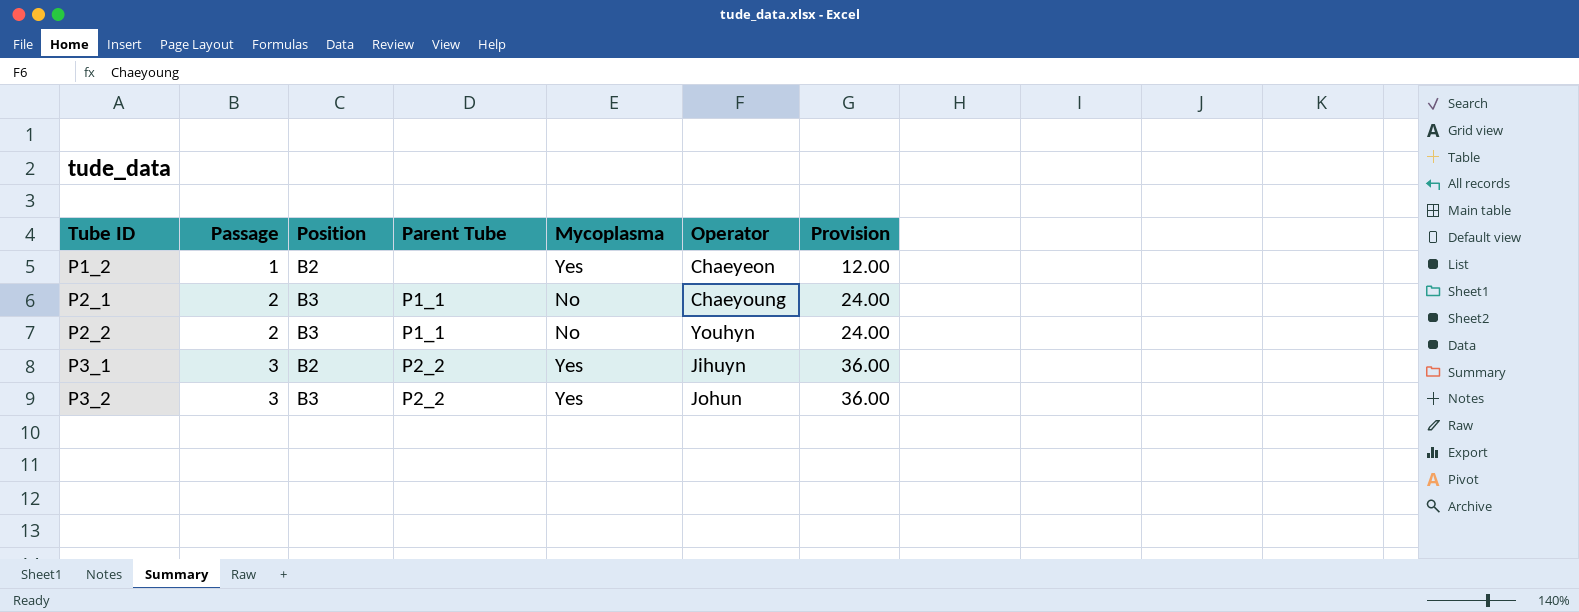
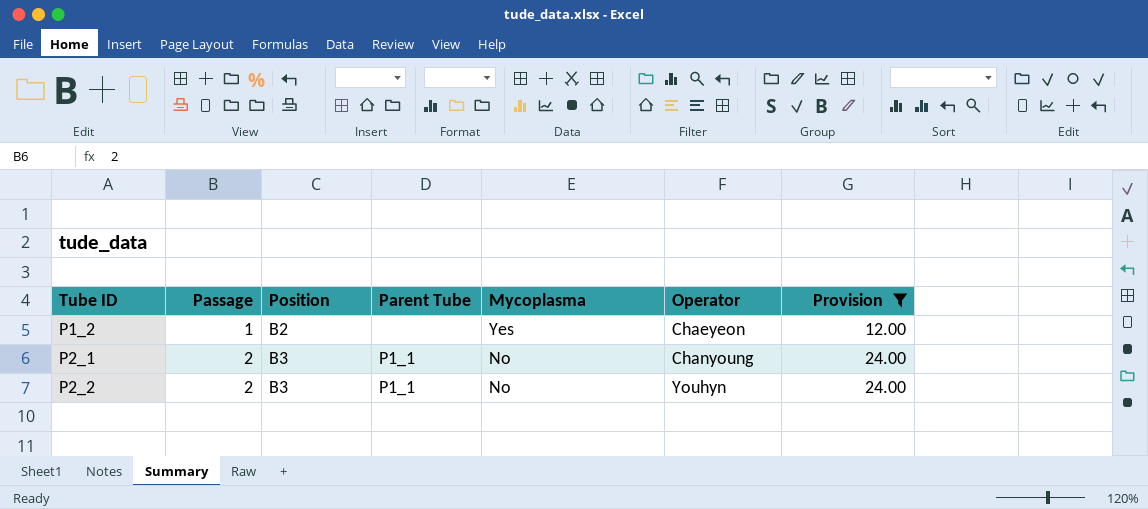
filter: none -> Provision != 36.00
P2_1 | Operator: Chaeyoung -> Chanyoung

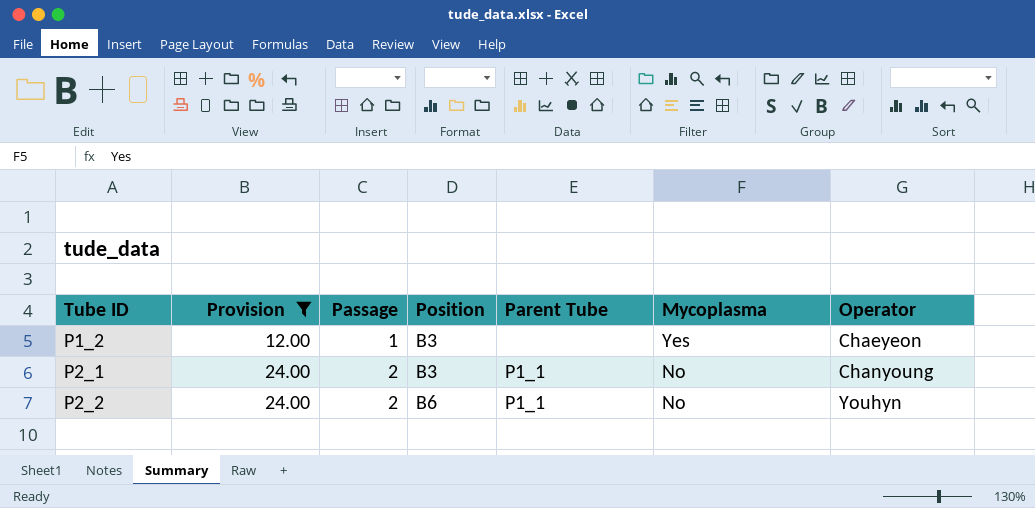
column Provision | position: 7 -> 2
P1_2 | Position: B2 -> B3
P2_2 | Position: B3 -> B6

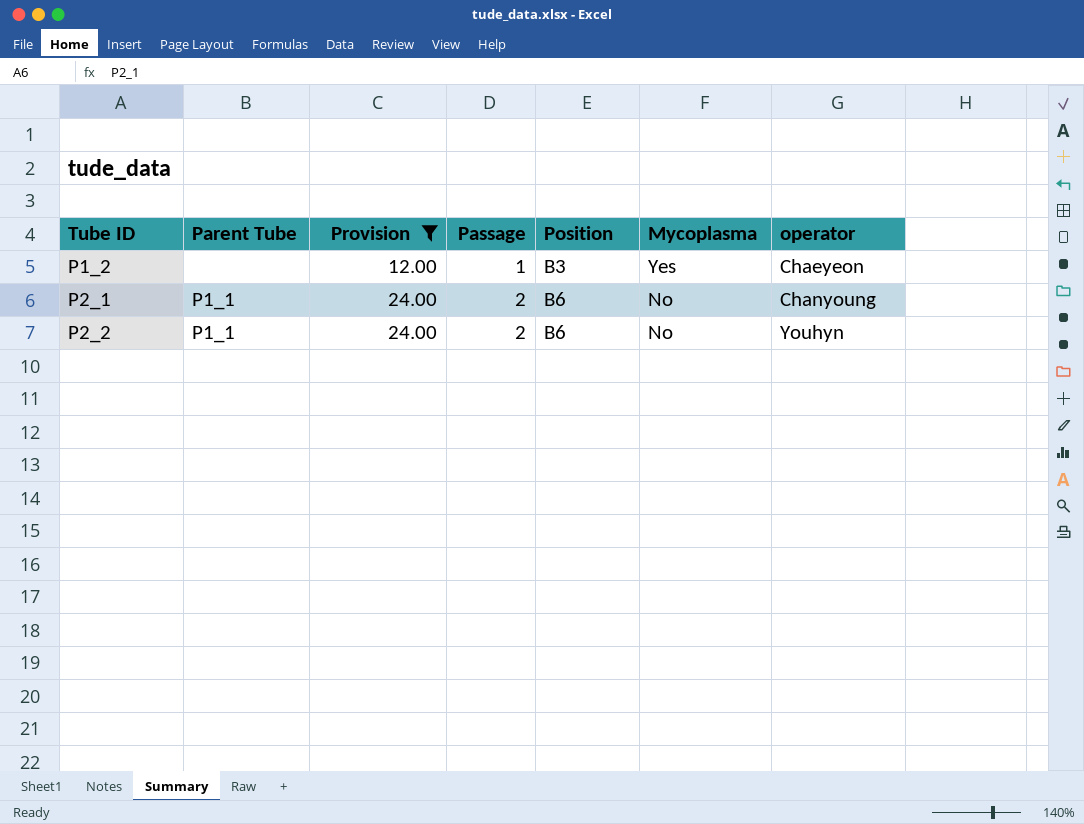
column Parent Tube | position: 5 -> 2
column name: Operator -> operator
P2_1 | Position: B3 -> B6

